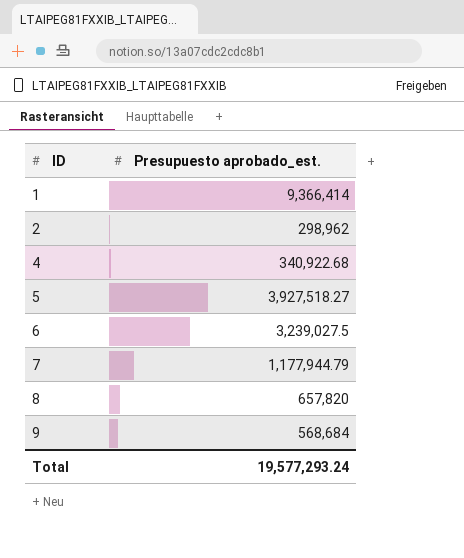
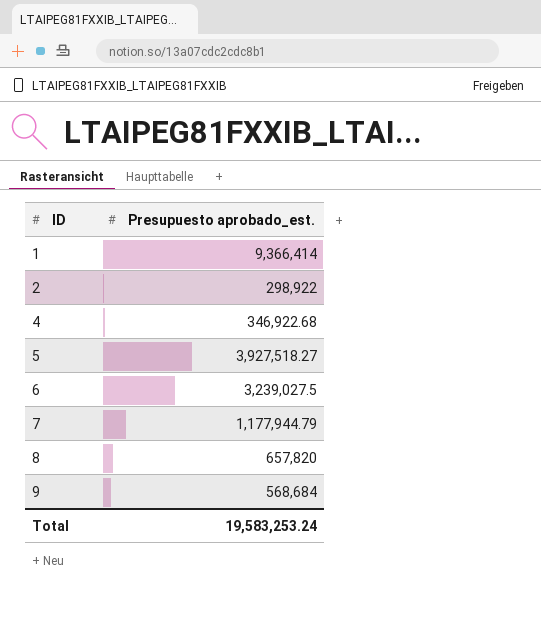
2 | Presupuesto aprobado_est.: 298,962 -> 298,922
4 | Presupuesto aprobado_est.: 340,922.68 -> 346,922.68
Total | Presupuesto aprobado_est.: 19,577,293.24 -> 19,583,253.24

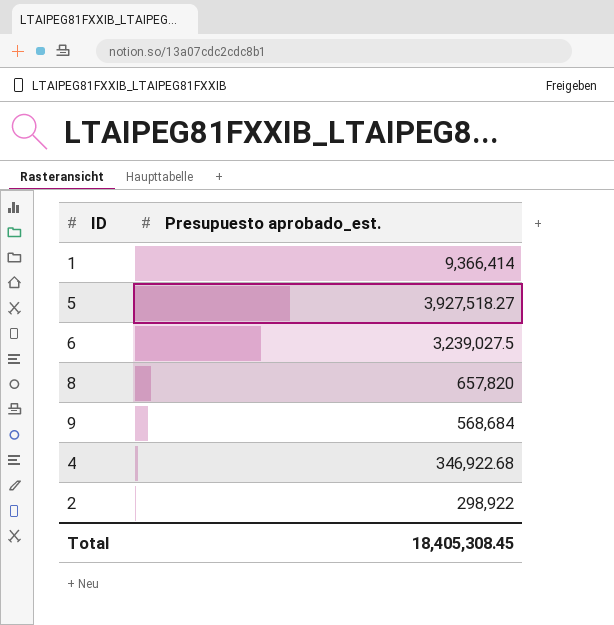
row order: ID ascending -> Presupuesto aprobado_est. descending
row 7: 1,177,944.79 -> none
Total | Presupuesto aprobado_est.: 19,583,253.24 -> 18,405,308.45

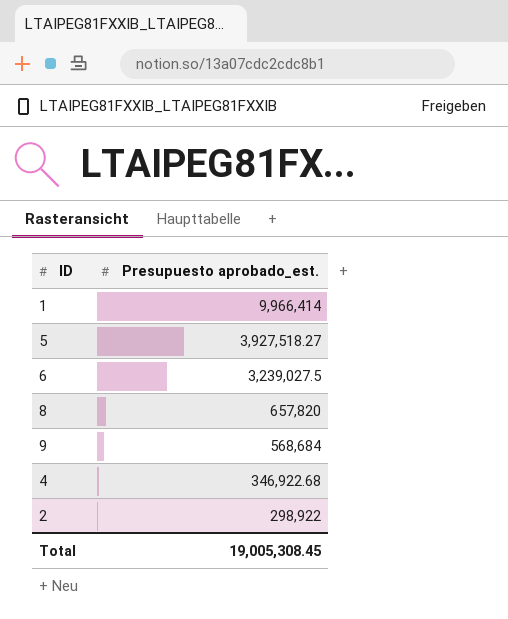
1 | Presupuesto aprobado_est.: 9,366,414 -> 9,966,414
Total | Presupuesto aprobado_est.: 18,405,308.45 -> 19,005,308.45

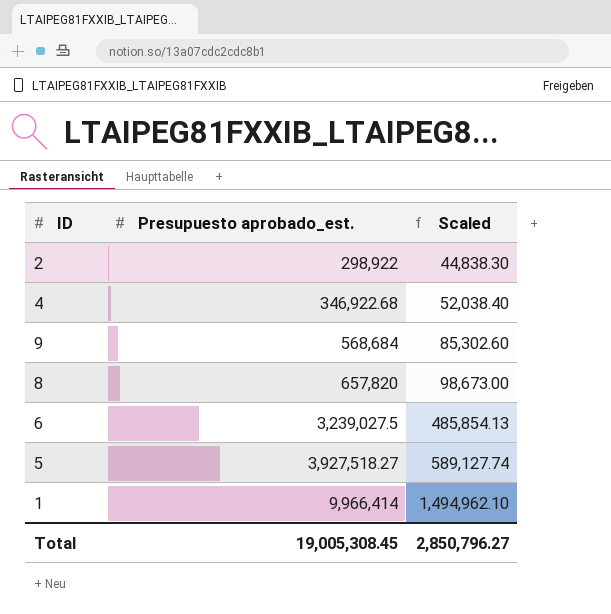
row order: Presupuesto aprobado_est. descending -> Presupuesto aprobado_est. ascending
column Scaled | formula: none -> [Presupuesto aprobado_est.] * 0.15

